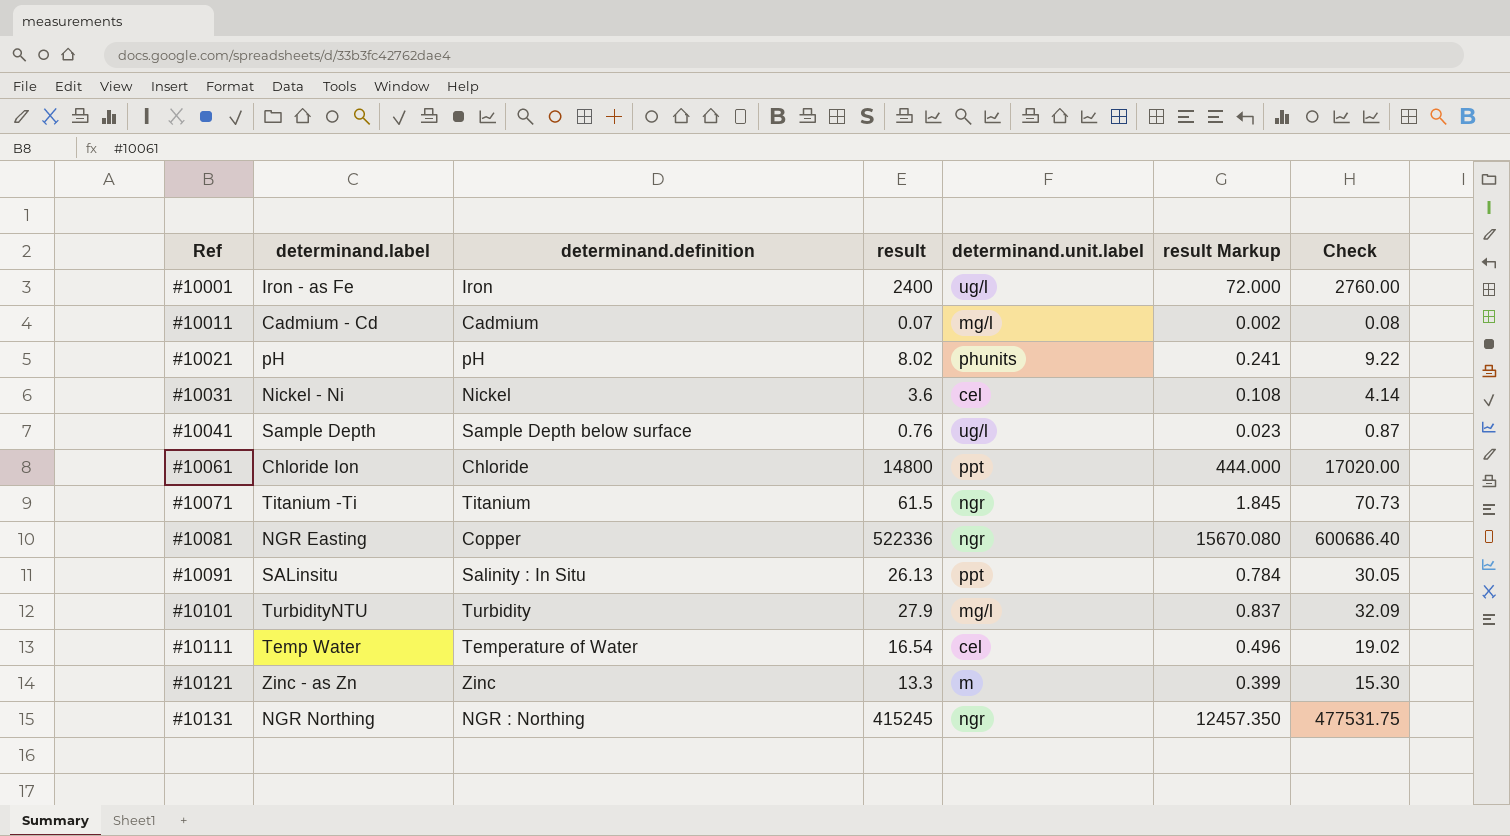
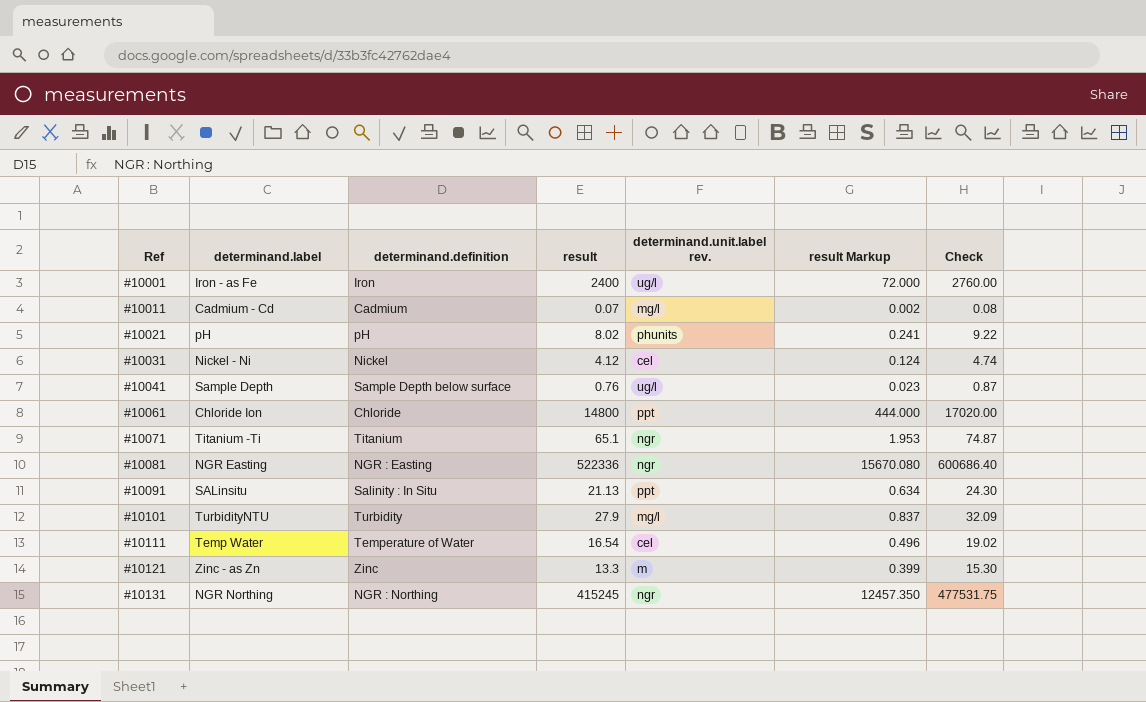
column name: determinand.unit.label -> determinand.unit.label rev.
#10031 | result: 3.6 -> 4.12
#10031 | result Markup: 0.108 -> 0.124
#10031 | Check: 4.14 -> 4.74
#10071 | result: 61.5 -> 65.1
#10071 | result Markup: 1.845 -> 1.953
#10071 | Check: 70.73 -> 74.87
#10081 | determinand.definition: Copper -> NGR : Easting
#10091 | result: 26.13 -> 21.13
#10091 | result Markup: 0.784 -> 0.634
#10091 | Check: 30.05 -> 24.30

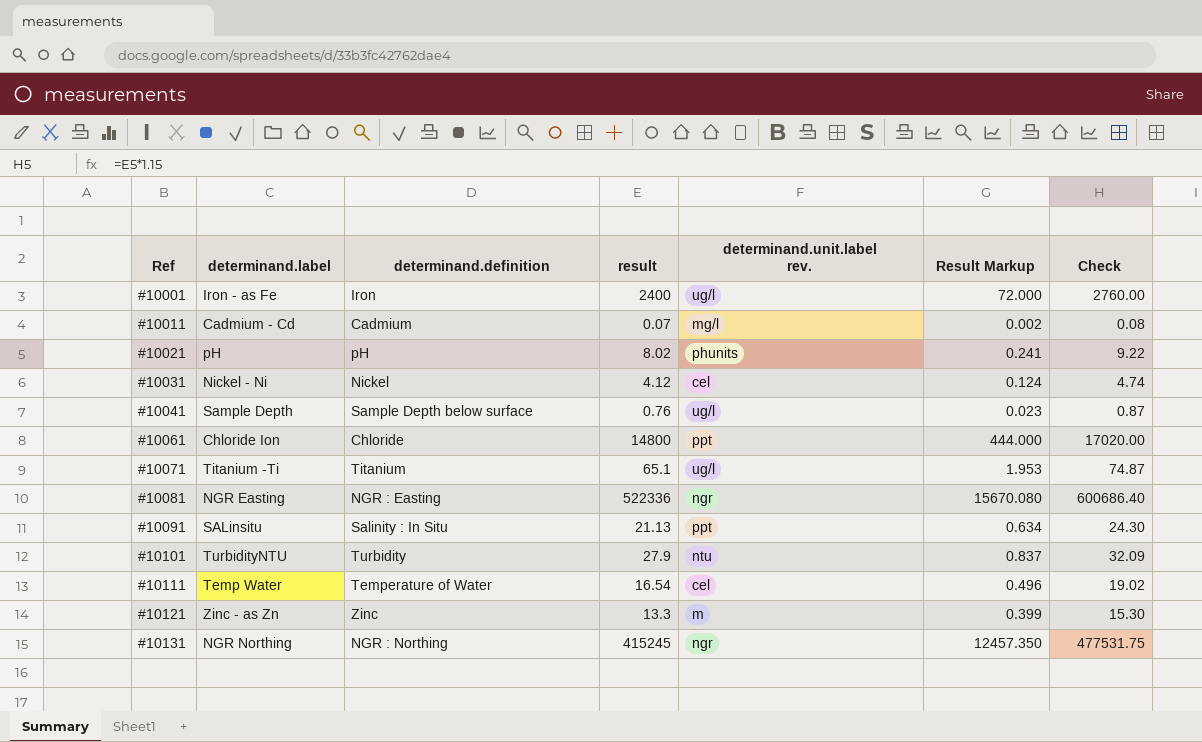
column name: result Markup -> Result Markup
#10071 | determinand.unit.label rev.: ngr -> ug/l
#10101 | determinand.unit.label rev.: mg/l -> ntu

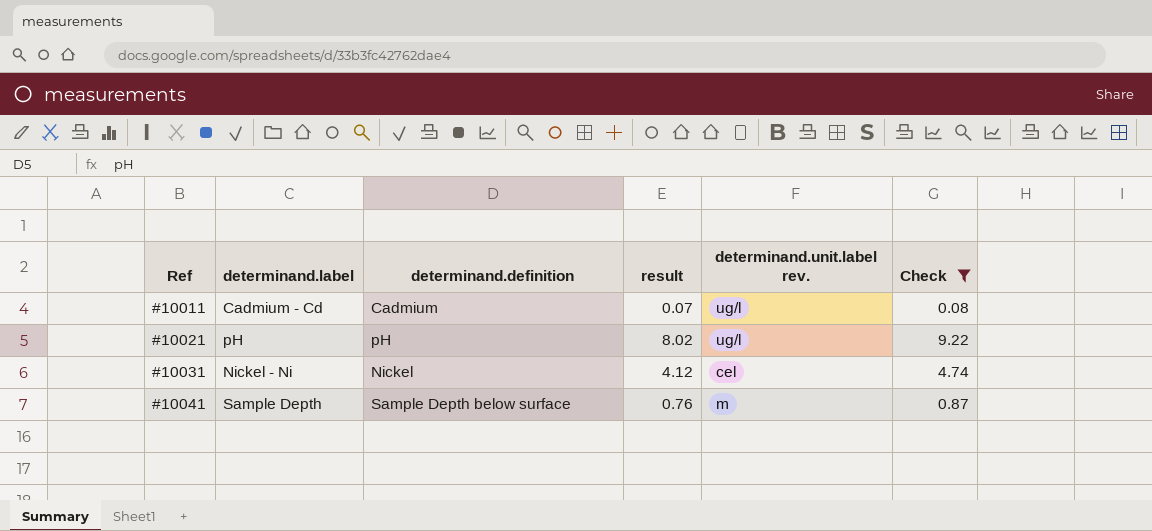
filter: none -> Check <= 9.22
column Result Markup | formula: [result] * 0.03 -> none
#10011 | determinand.unit.label rev.: mg/l -> ug/l
#10021 | determinand.unit.label rev.: phunits -> ug/l
#10041 | determinand.unit.label rev.: ug/l -> m

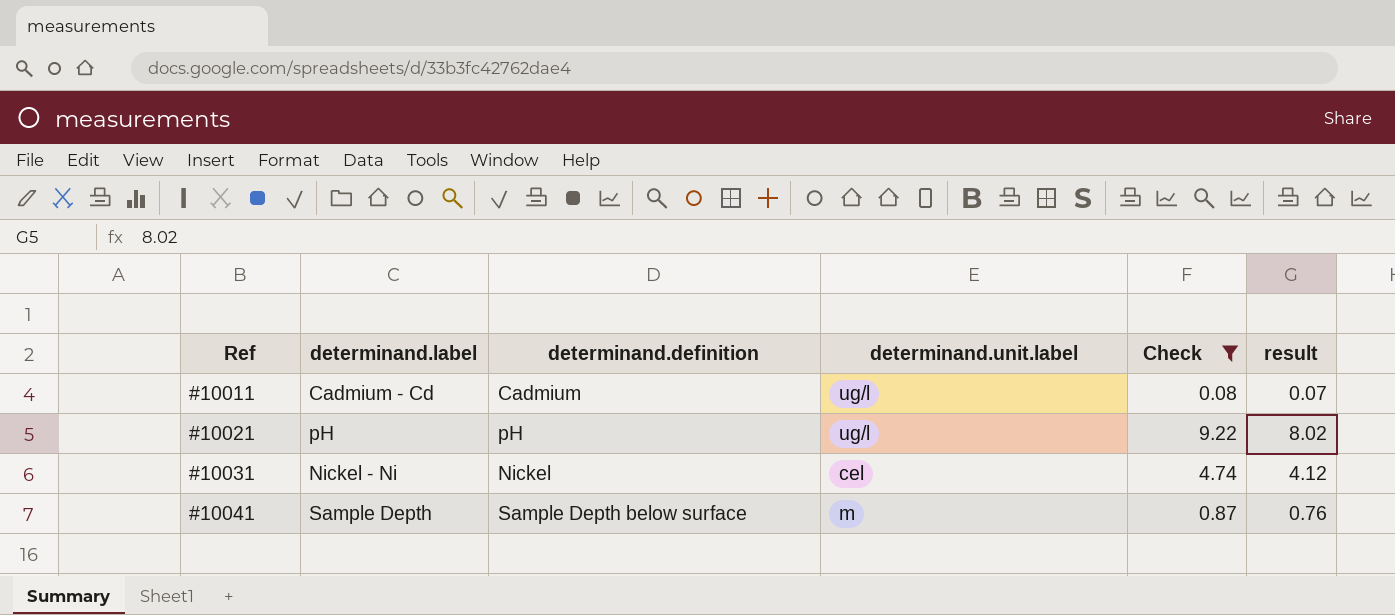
column name: determinand.unit.label rev. -> determinand.unit.label
column result | position: 4 -> 6

